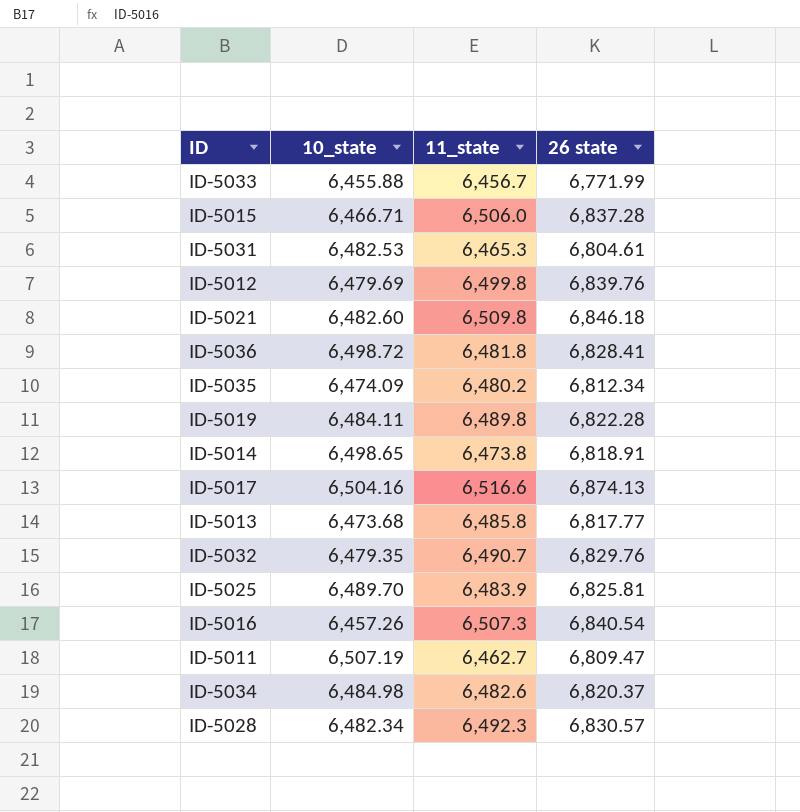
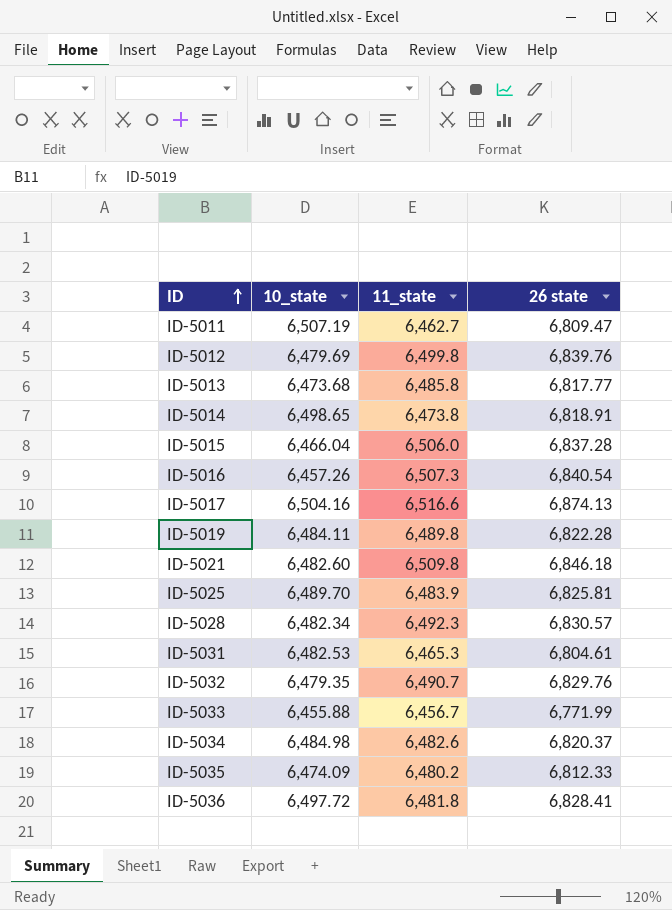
row order: none -> ID ascending
ID-5015 | 10_state: 6,466.71 -> 6,466.04
ID-5035 | 26 state: 6,812.34 -> 6,812.33
ID-5036 | 10_state: 6,498.72 -> 6,497.72

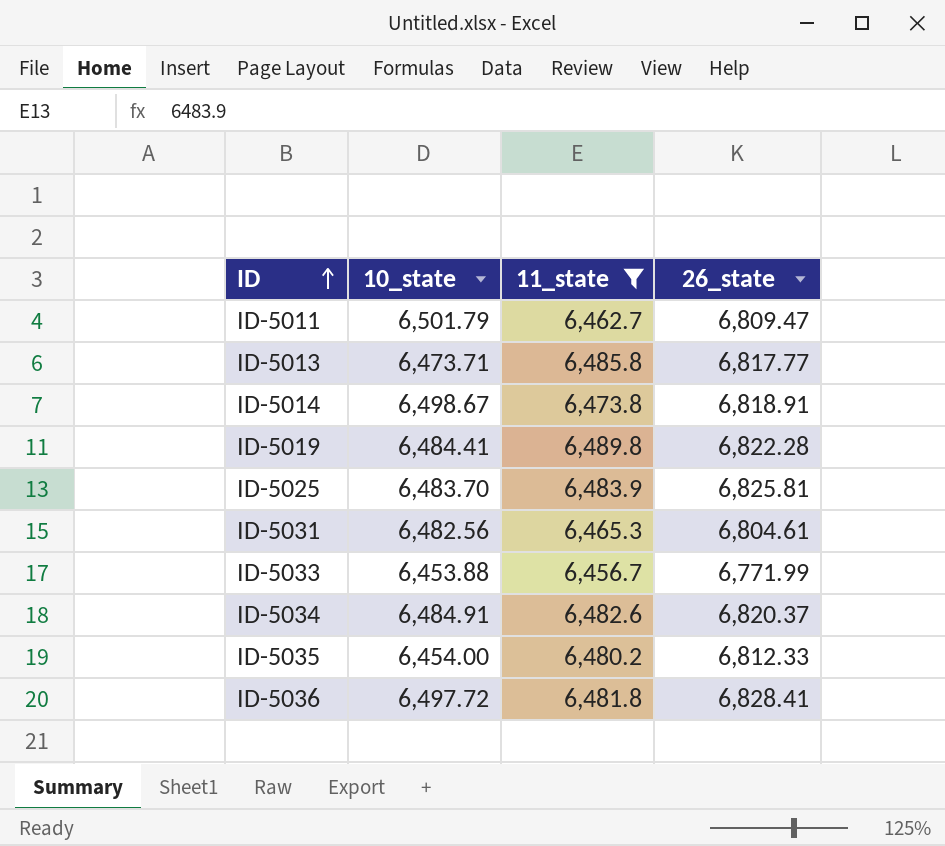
filter: none -> 11_state <= 6,489.8
column name: 26 state -> 26_state
ID-5011 | 10_state: 6,507.19 -> 6,501.79
ID-5013 | 10_state: 6,473.68 -> 6,473.71
ID-5014 | 10_state: 6,498.65 -> 6,498.67
ID-5019 | 10_state: 6,484.11 -> 6,484.41
ID-5025 | 10_state: 6,489.70 -> 6,483.70
ID-5031 | 10_state: 6,482.53 -> 6,482.56
ID-5033 | 10_state: 6,455.88 -> 6,453.88
ID-5034 | 10_state: 6,484.98 -> 6,484.91
ID-5035 | 10_state: 6,474.09 -> 6,454.00

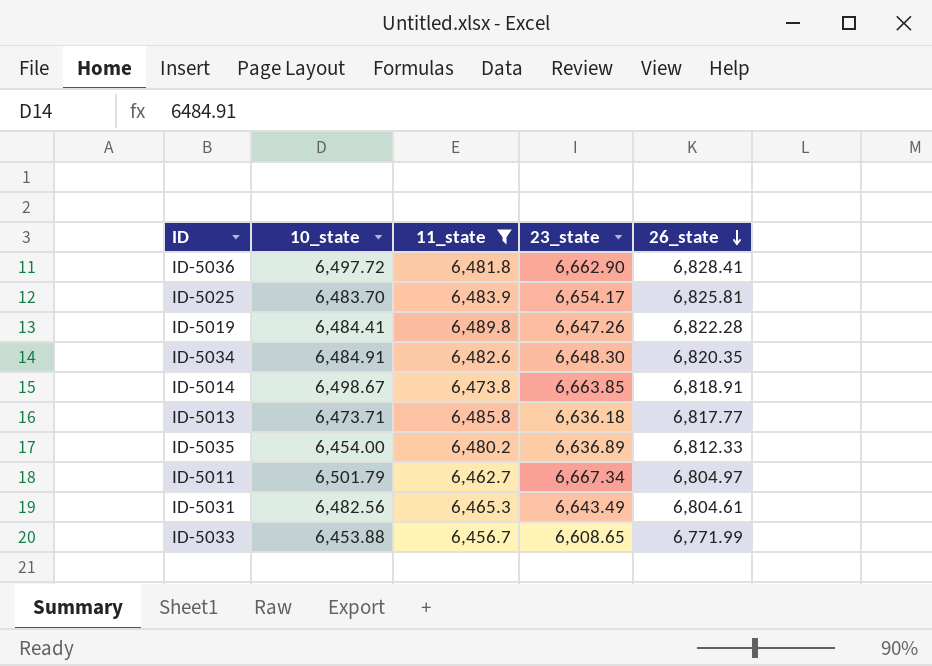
row order: ID ascending -> 26_state descending
column 23_state | position: none -> 4
ID-5034 | 26_state: 6,820.37 -> 6,820.35
ID-5011 | 26_state: 6,809.47 -> 6,804.97

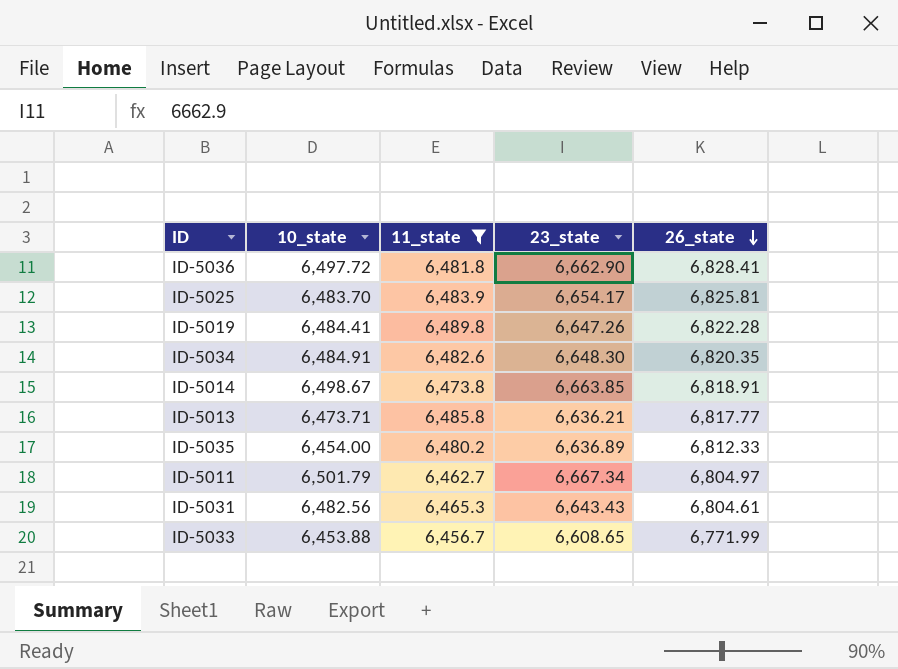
ID-5013 | 23_state: 6,636.18 -> 6,636.21
ID-5031 | 23_state: 6,643.49 -> 6,643.43

